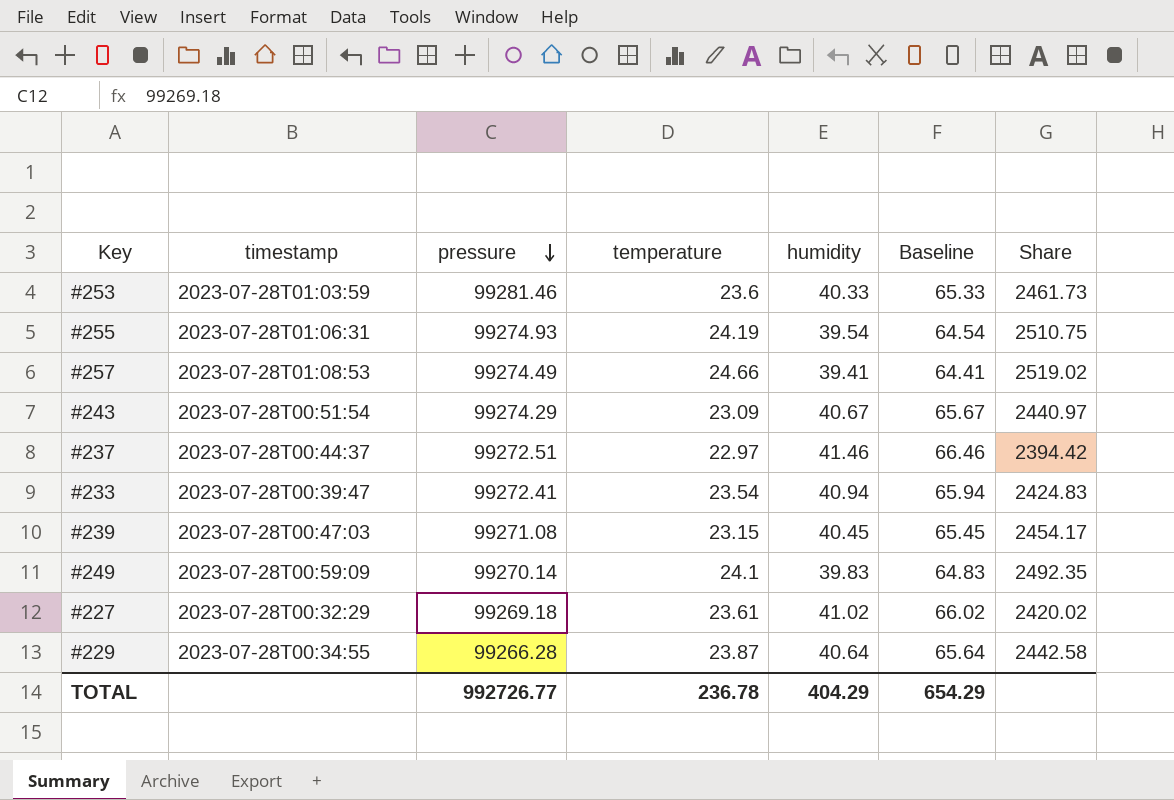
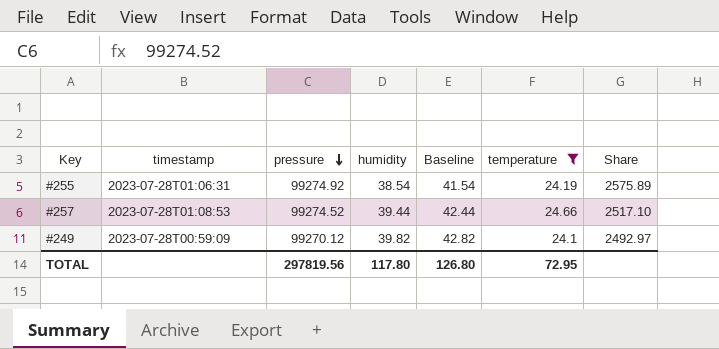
filter: none -> temperature >= 24.1
column Baseline | formula: [humidity] + 25 -> [humidity] + 3
column temperature | position: 4 -> 6
#255 | pressure: 99274.93 -> 99274.92
#255 | humidity: 39.54 -> 38.54
#255 | Share: 2510.75 -> 2575.89
#257 | pressure: 99274.49 -> 99274.52
#257 | humidity: 39.41 -> 39.44
#257 | Share: 2519.02 -> 2517.10
#249 | pressure: 99270.14 -> 99270.12
#249 | humidity: 39.83 -> 39.82
#249 | Share: 2492.35 -> 2492.97
TOTAL | pressure: 992726.77 -> 297819.56
TOTAL | humidity: 404.29 -> 117.80
TOTAL | Baseline: 654.29 -> 126.80
TOTAL | temperature: 236.78 -> 72.95

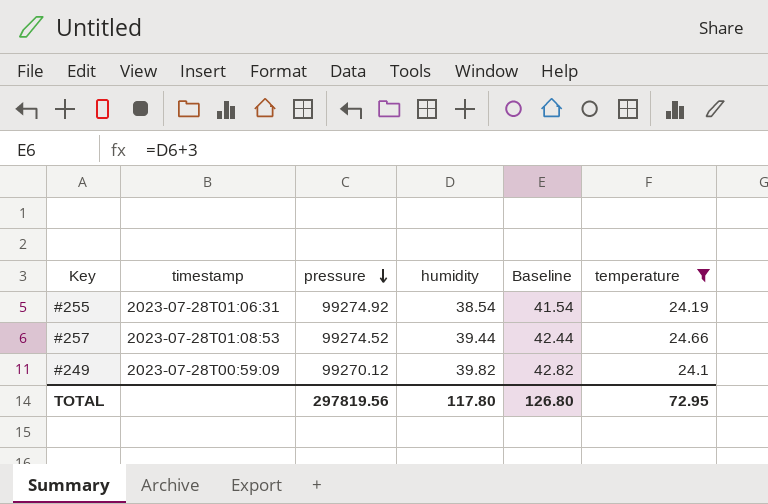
column Share | formula: [pressure] / [humidity] -> none

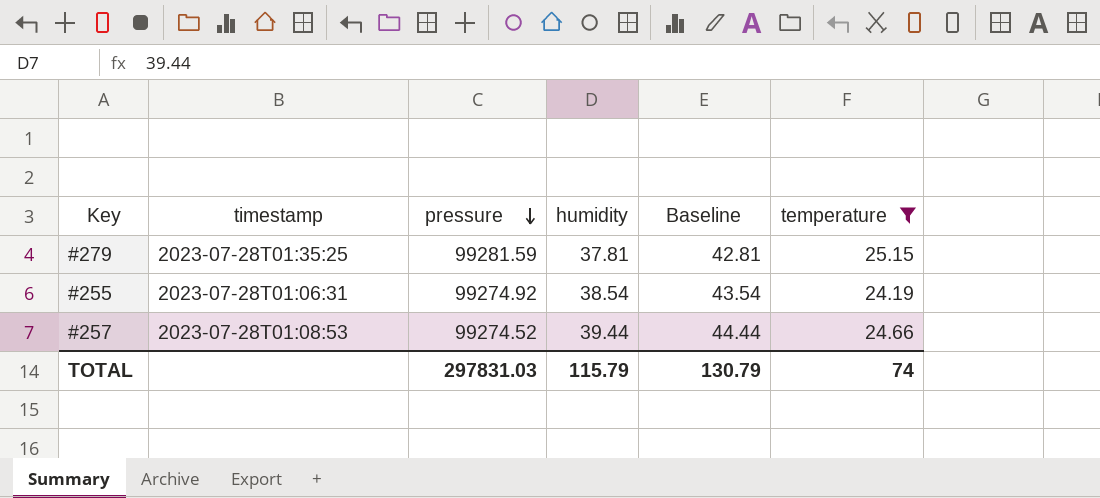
column Baseline | formula: [humidity] + 3 -> [humidity] + 5
row #249: 2023-07-28T00:59:09 | 99270.12 | 39.82 | 42.82 | 24.1 -> none
row #279: none -> 2023-07-28T01:35:25 | 99281.59 | 37.81 | 42.81 | 25.15
TOTAL | pressure: 297819.56 -> 297831.03
TOTAL | humidity: 117.80 -> 115.79
TOTAL | Baseline: 126.80 -> 130.79
TOTAL | temperature: 72.95 -> 74

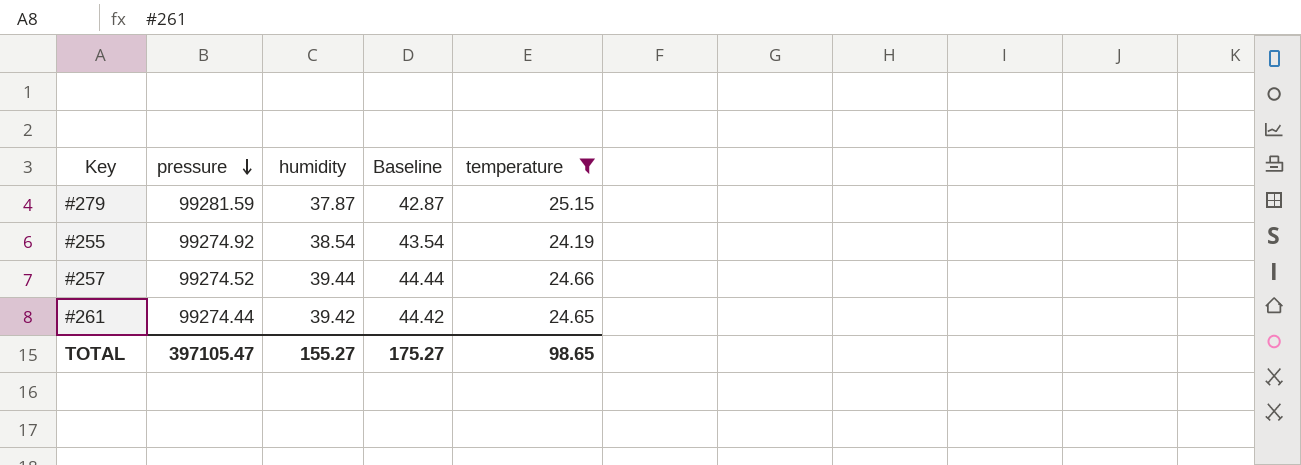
column timestamp | position: 2 -> none
#279 | humidity: 37.81 -> 37.87
#279 | Baseline: 42.81 -> 42.87
row #261: none -> 99274.44 | 39.42 | 44.42 | 24.65
TOTAL | pressure: 297831.03 -> 397105.47
TOTAL | humidity: 115.79 -> 155.27
TOTAL | Baseline: 130.79 -> 175.27
TOTAL | temperature: 74 -> 98.65

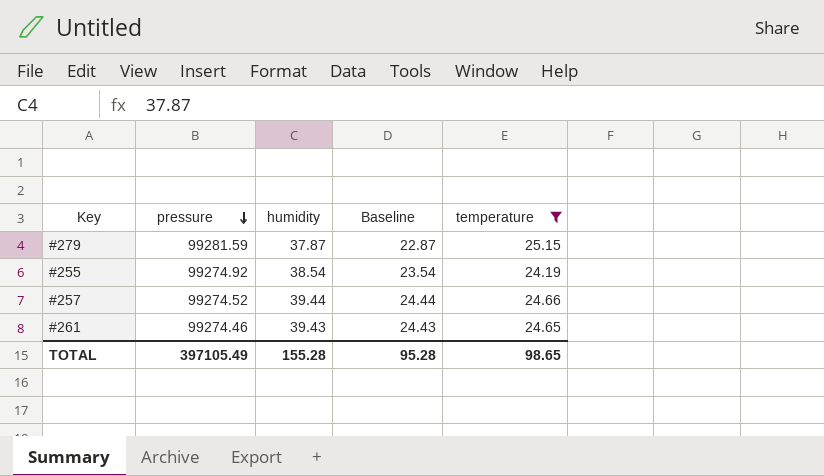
column Baseline | formula: [humidity] + 5 -> [humidity] - 15
#261 | pressure: 99274.44 -> 99274.46
#261 | humidity: 39.42 -> 39.43
TOTAL | pressure: 397105.47 -> 397105.49
TOTAL | humidity: 155.27 -> 155.28
TOTAL | Baseline: 175.27 -> 95.28

